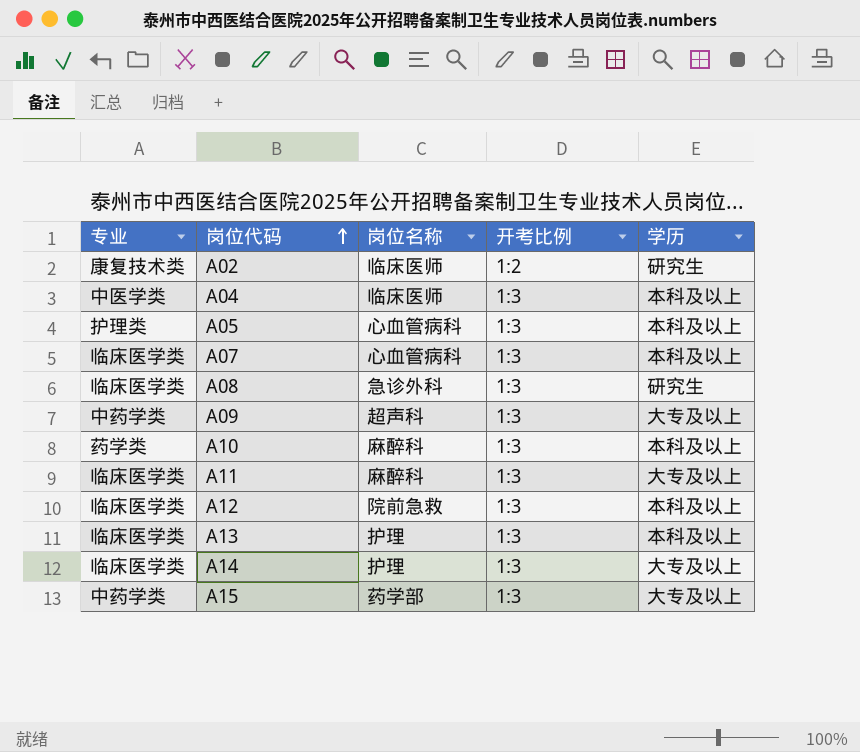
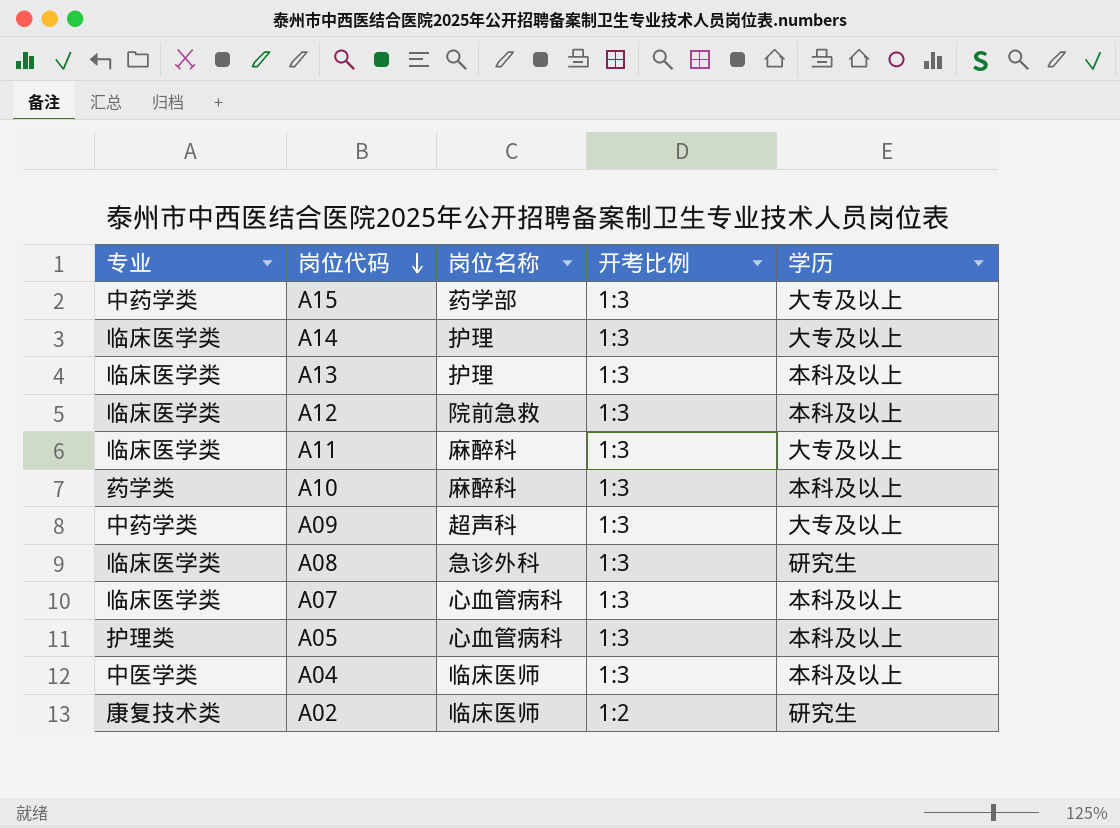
row order: 岗位代码 ascending -> 岗位代码 descending

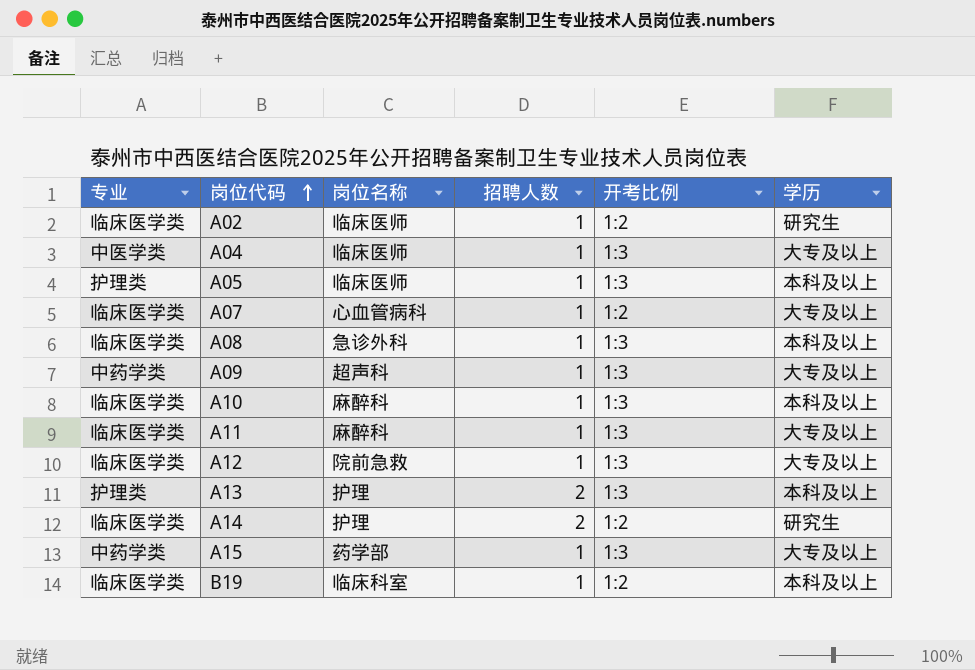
row order: 岗位代码 descending -> 岗位代码 ascending
column 招聘人数 | position: none -> 4
A02 | 专业: 康复技术类 -> 临床医学类
A04 | 学历: 本科及以上 -> 大专及以上
A05 | 岗位名称: 心血管病科 -> 临床医师
A07 | 开考比例: 1:3 -> 1:2
A07 | 学历: 本科及以上 -> 大专及以上
A08 | 学历: 研究生 -> 本科及以上
A10 | 专业: 药学类 -> 临床医学类
A12 | 学历: 本科及以上 -> 大专及以上
A13 | 专业: 临床医学类 -> 护理类
A14 | 开考比例: 1:3 -> 1:2
A14 | 学历: 大专及以上 -> 研究生
row B19: none -> 临床医学类 | 临床科室 | 1 | 1:2 | 本科及以上

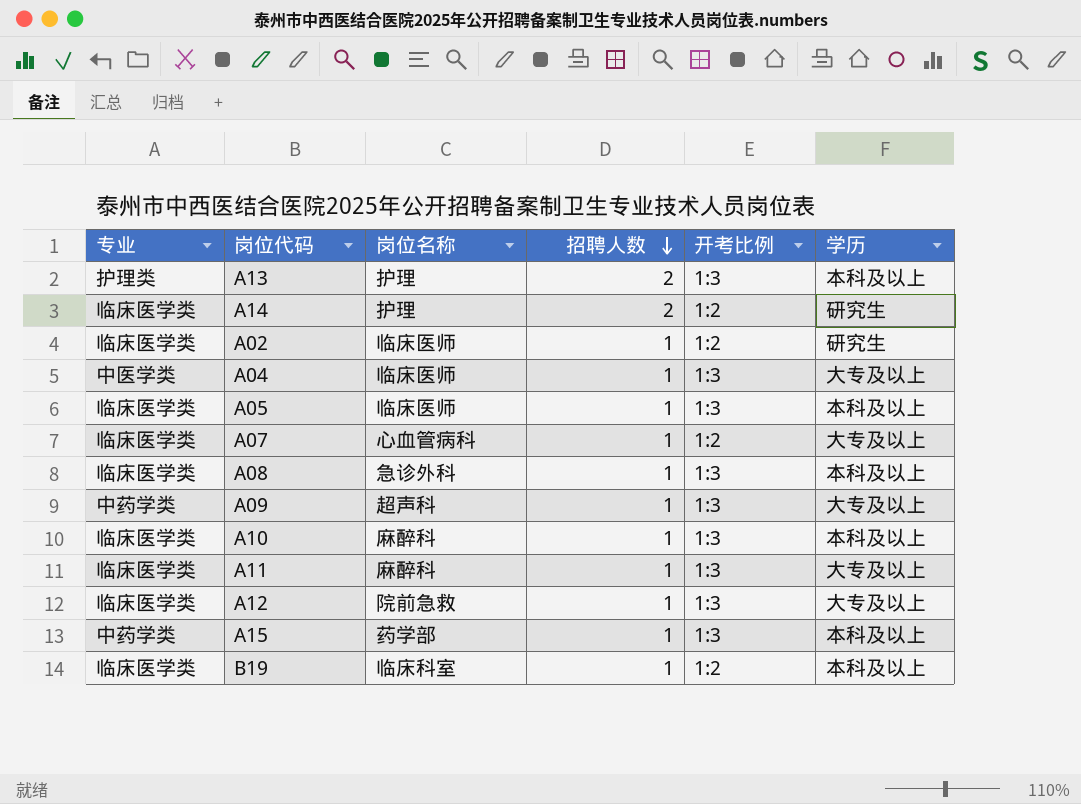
row order: 岗位代码 ascending -> 招聘人数 descending
A05 | 专业: 护理类 -> 临床医学类
A15 | 学历: 大专及以上 -> 本科及以上

